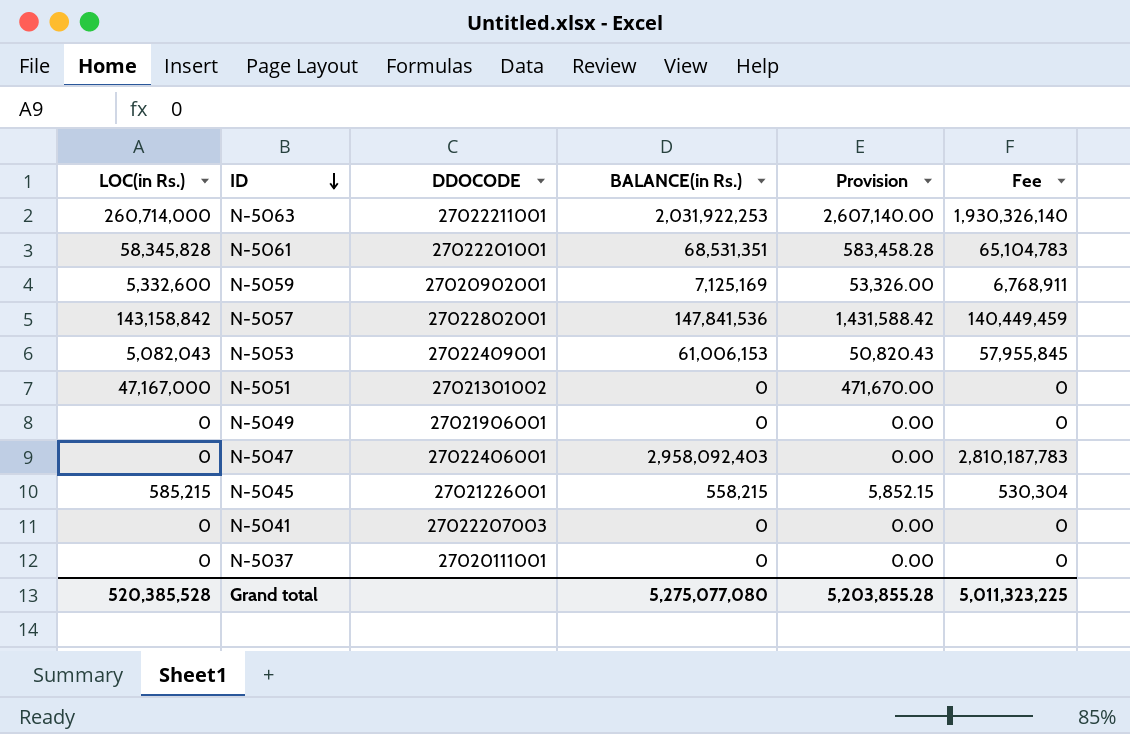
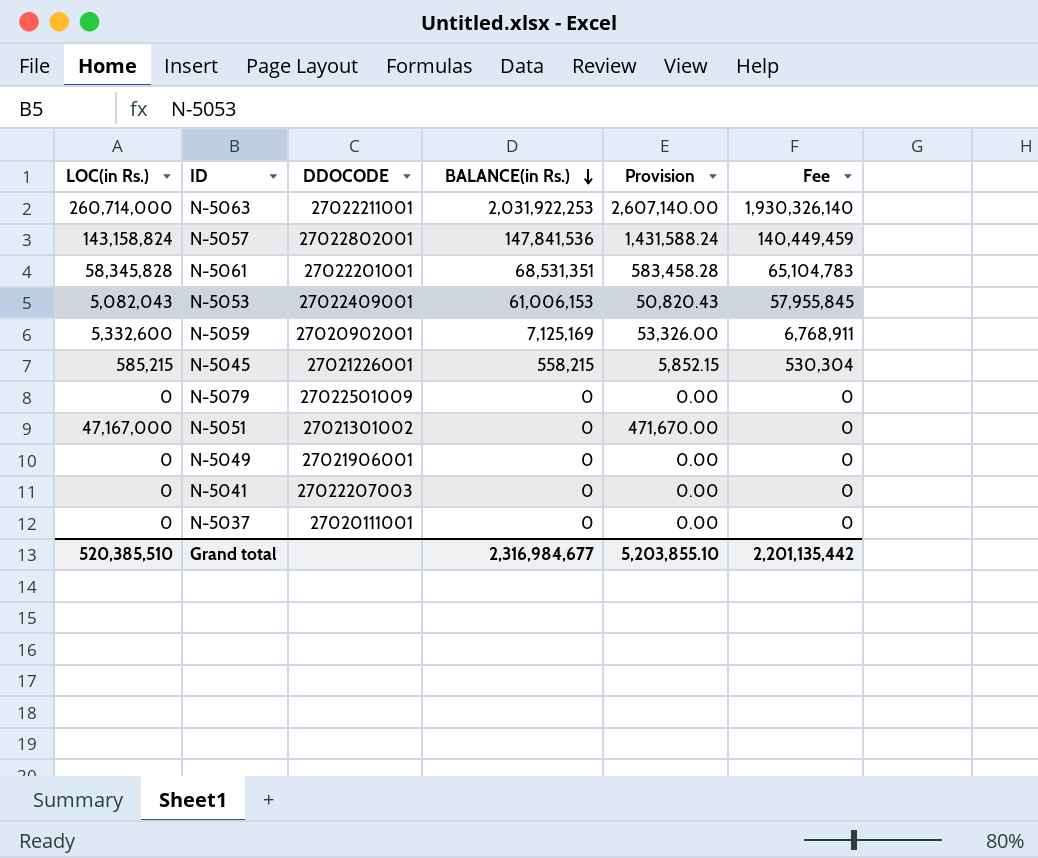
row order: ID descending -> BALANCE(in Rs.) descending
row N-5047: 0 | 27022406001 | 2,958,092,403 | 0.00 | 2,810,187,783 -> none
N-5057 | LOC(in Rs.): 143,158,842 -> 143,158,824
N-5057 | Provision: 1,431,588.42 -> 1,431,588.24
row N-5079: none -> 0 | 27022501009 | 0 | 0.00 | 0
Grand total | LOC(in Rs.): 520,385,528 -> 520,385,510
Grand total | BALANCE(in Rs.): 5,275,077,080 -> 2,316,984,677
Grand total | Provision: 5,203,855.28 -> 5,203,855.10
Grand total | Fee: 5,011,323,225 -> 2,201,135,442

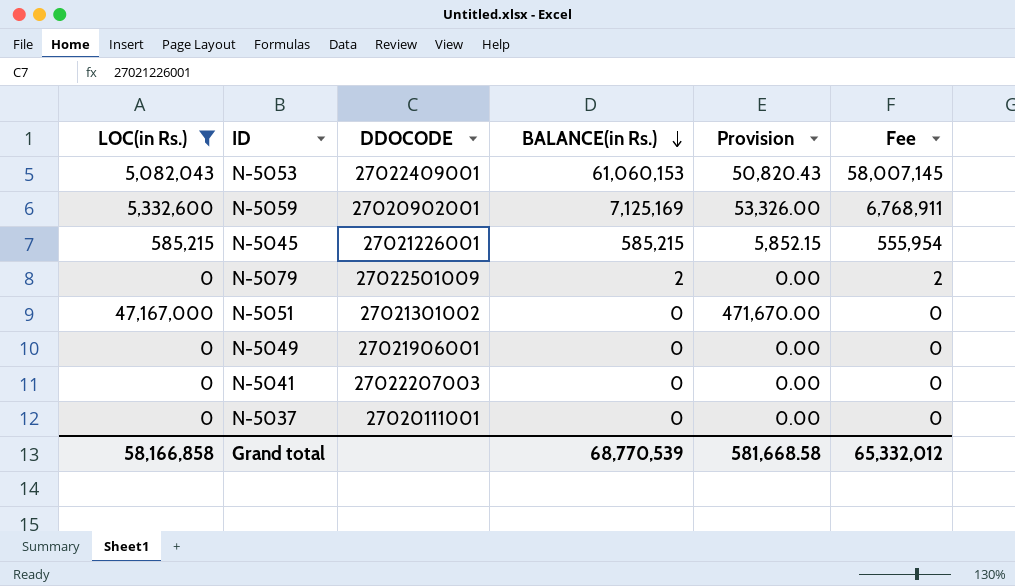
filter: none -> LOC(in Rs.) <= 47,167,000
N-5053 | BALANCE(in Rs.): 61,006,153 -> 61,060,153
N-5053 | Fee: 57,955,845 -> 58,007,145
N-5045 | BALANCE(in Rs.): 558,215 -> 585,215
N-5045 | Fee: 530,304 -> 555,954
N-5079 | BALANCE(in Rs.): 0 -> 2
N-5079 | Fee: 0 -> 2
Grand total | LOC(in Rs.): 520,385,510 -> 58,166,858
Grand total | BALANCE(in Rs.): 2,316,984,677 -> 68,770,539
Grand total | Provision: 5,203,855.10 -> 581,668.58
Grand total | Fee: 2,201,135,442 -> 65,332,012

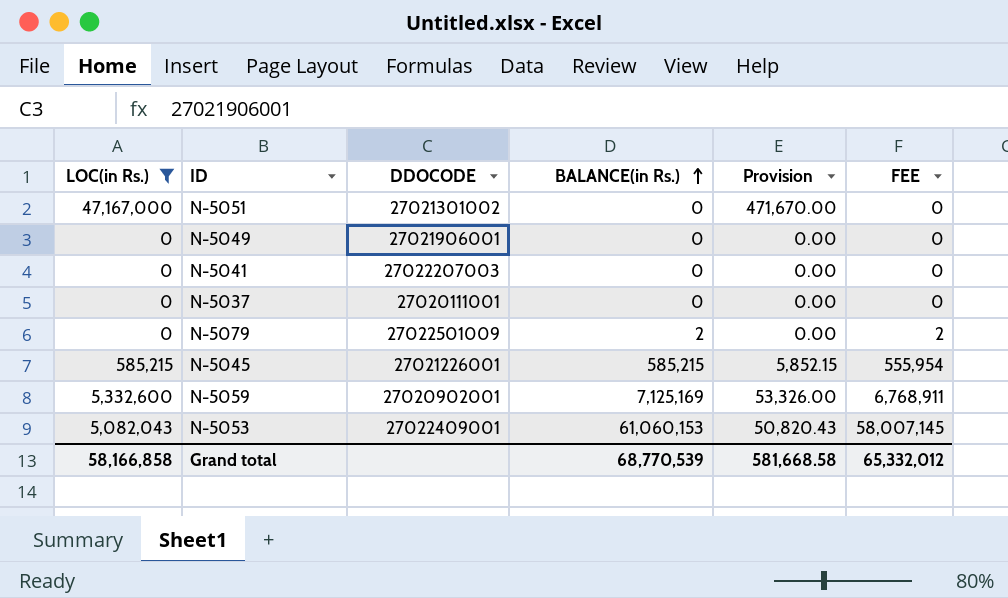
row order: BALANCE(in Rs.) descending -> BALANCE(in Rs.) ascending
column name: Fee -> FEE

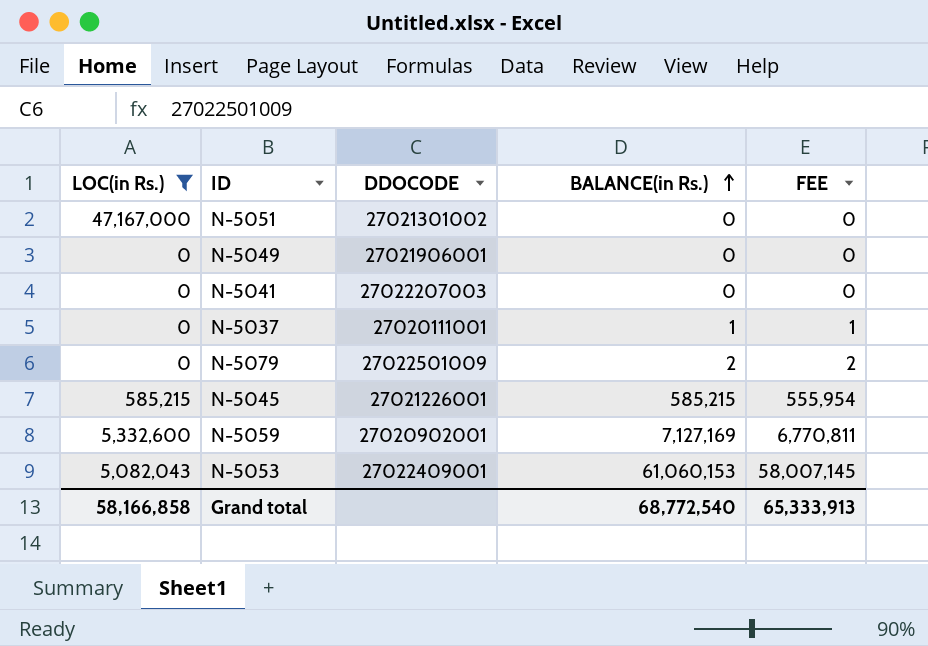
column Provision | formula: [LOC(in Rs.)] * 0.01 -> none
N-5037 | BALANCE(in Rs.): 0 -> 1
N-5037 | FEE: 0 -> 1
N-5059 | BALANCE(in Rs.): 7,125,169 -> 7,127,169
N-5059 | FEE: 6,768,911 -> 6,770,811
Grand total | BALANCE(in Rs.): 68,770,539 -> 68,772,540
Grand total | FEE: 65,332,012 -> 65,333,913

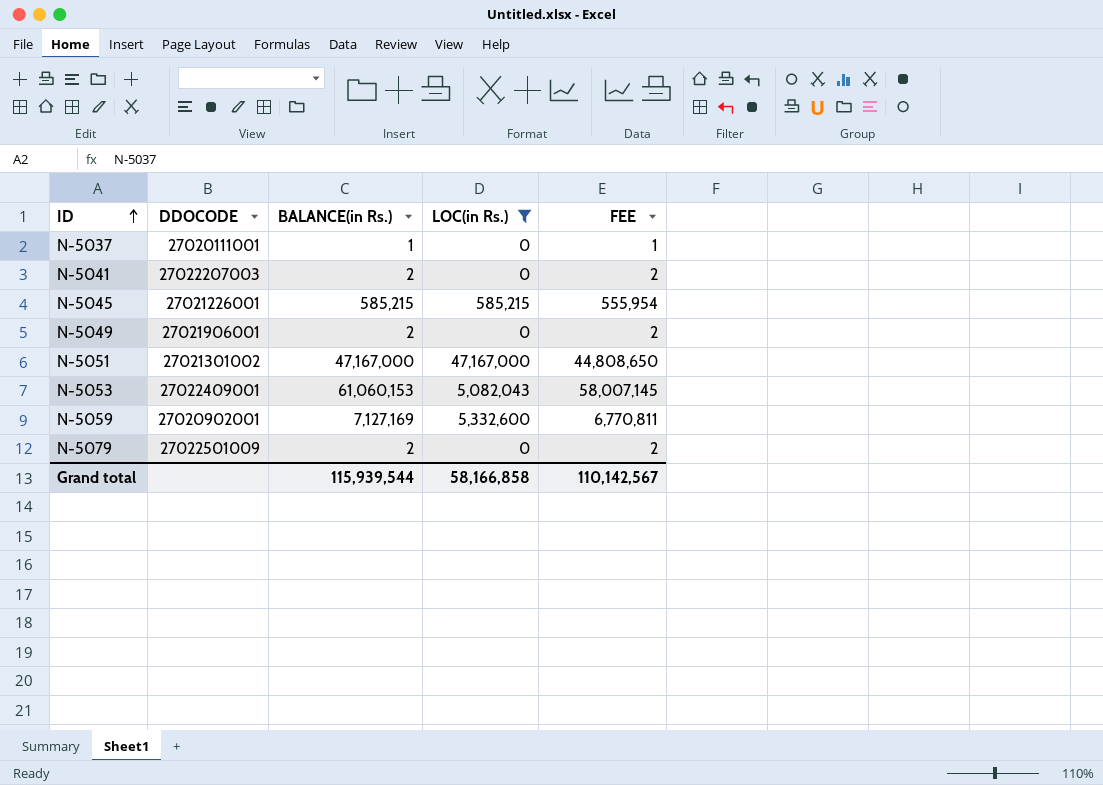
row order: BALANCE(in Rs.) ascending -> ID ascending
column LOC(in Rs.) | position: 1 -> 4
N-5041 | BALANCE(in Rs.): 0 -> 2
N-5041 | FEE: 0 -> 2
N-5049 | BALANCE(in Rs.): 0 -> 2
N-5049 | FEE: 0 -> 2
N-5051 | BALANCE(in Rs.): 0 -> 47,167,000
N-5051 | FEE: 0 -> 44,808,650
Grand total | BALANCE(in Rs.): 68,772,540 -> 115,939,544
Grand total | FEE: 65,333,913 -> 110,142,567

